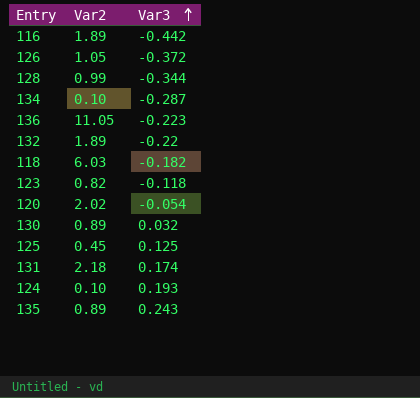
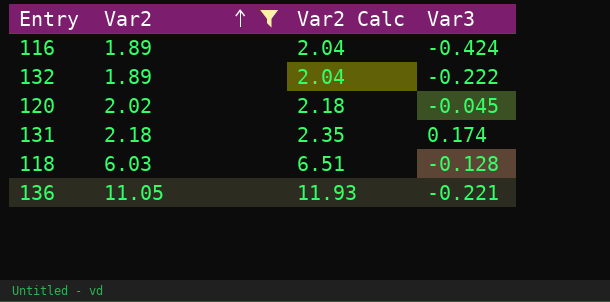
filter: none -> Var2 >= 1.89
row order: Var3 ascending -> Var2 ascending
column Var2 Calc | formula: none -> [Var2] * 1.08
116 | Var3: -0.442 -> -0.424
132 | Var3: -0.22 -> -0.222
120 | Var3: -0.054 -> -0.045
118 | Var3: -0.182 -> -0.128
136 | Var3: -0.223 -> -0.221

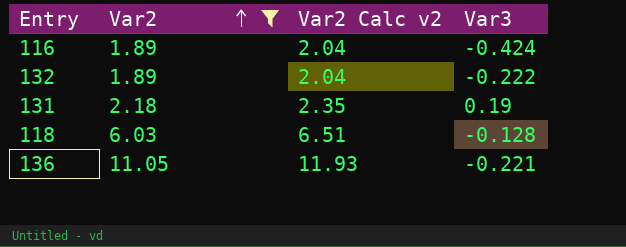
column name: Var2 Calc -> Var2 Calc v2
row 120: 2.02 | 2.18 | -0.045 -> none
131 | Var3: 0.174 -> 0.19

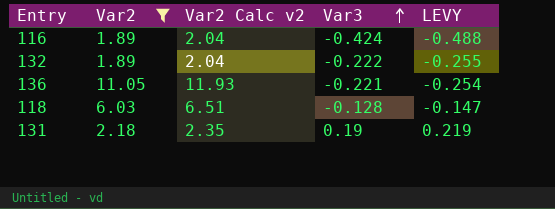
row order: Var2 ascending -> Var3 ascending
column LEVY | formula: none -> [Var3] * 1.15

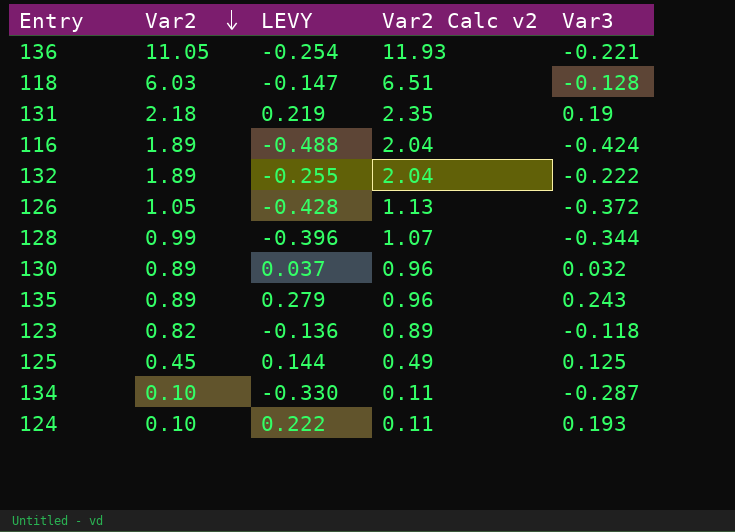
filter: Var2 >= 1.89 -> none
row order: Var3 ascending -> Var2 descending
column LEVY | position: 5 -> 3

